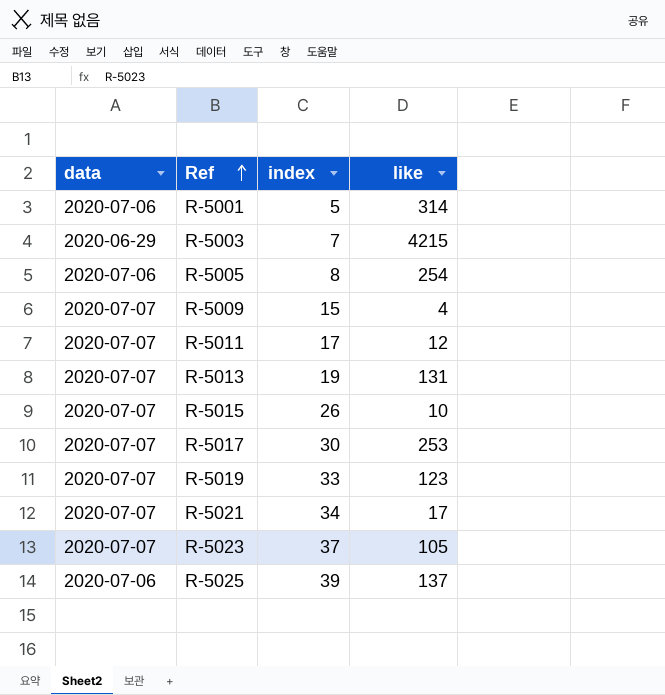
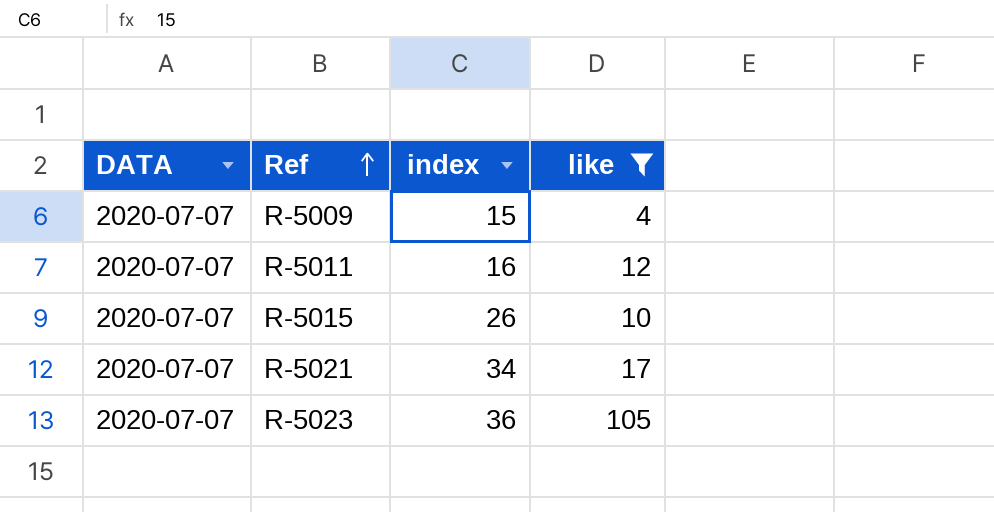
filter: none -> like <= 105
column name: data -> DATA
R-5011 | index: 17 -> 16
R-5023 | index: 37 -> 36

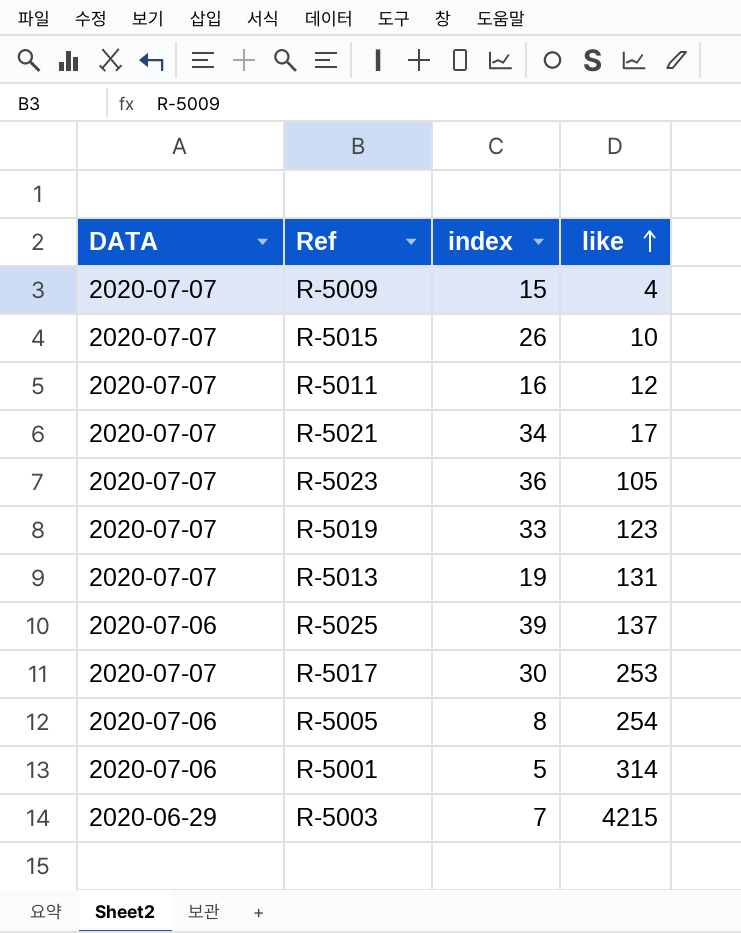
filter: like <= 105 -> none
row order: Ref ascending -> like ascending

